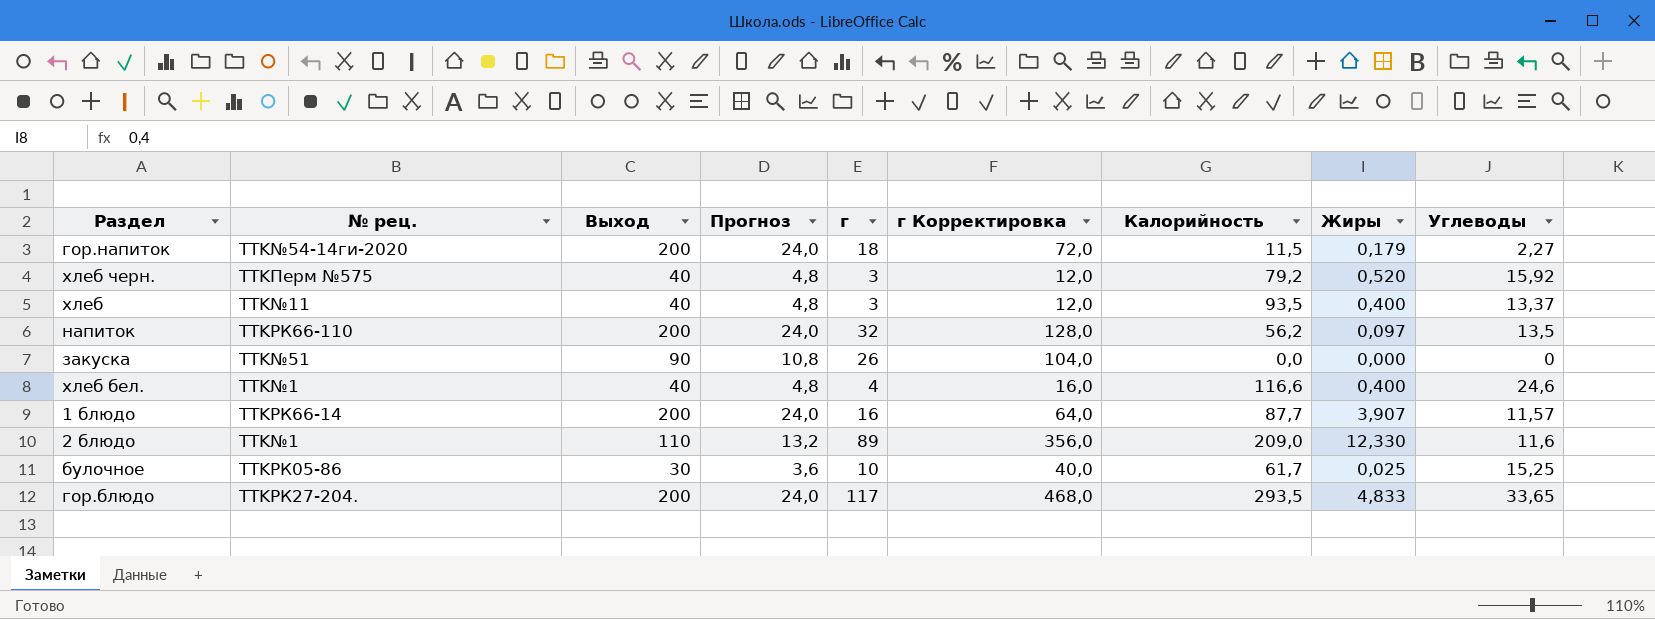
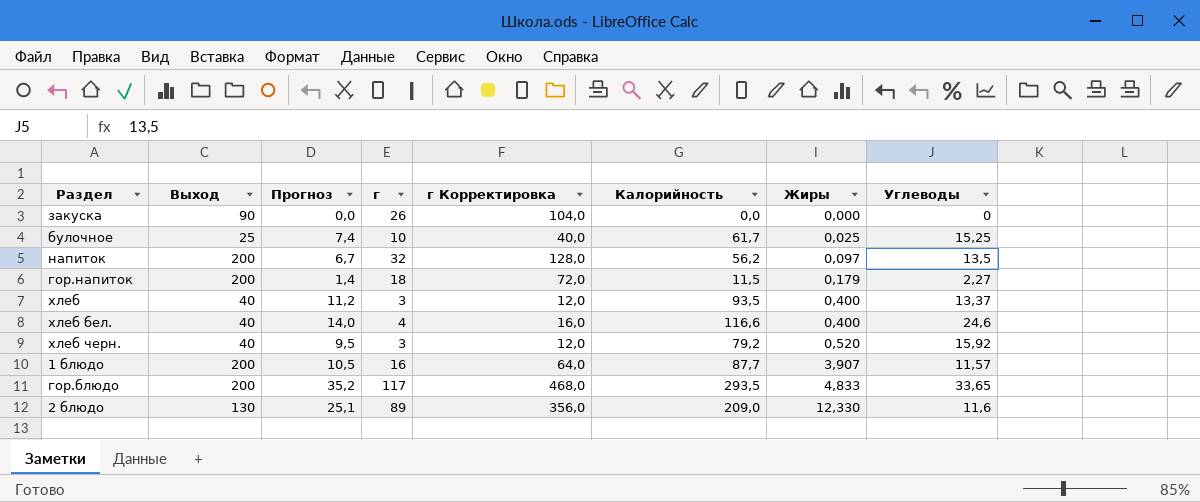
row order: none -> Жиры ascending
column № рец. | position: 2 -> none
column Прогноз | formula: [Выход] * 0,12 -> [Калорийность] * 0,12
булочное | Выход: 30 -> 25
2 блюдо | Выход: 110 -> 130

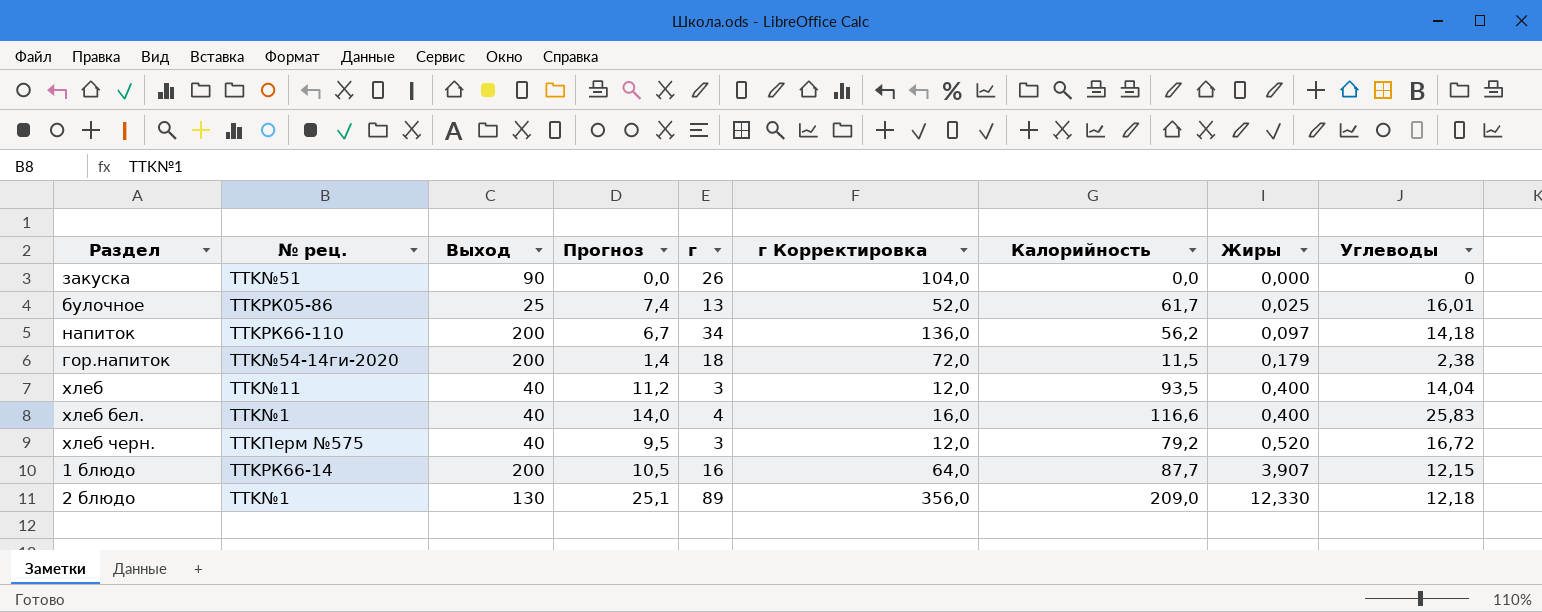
column № рец. | position: none -> 2
row гор.блюдо: 200 | 35,2 | 117 | 468,0 | 293,5 | 4,833 | 33,65 -> none
булочное | г: 10 -> 13
булочное | г Корректировка: 40,0 -> 52,0
булочное | Углеводы: 15,25 -> 16,01
напиток | г: 32 -> 34
напиток | г Корректировка: 128,0 -> 136,0
напиток | Углеводы: 13,5 -> 14,18
гор.напиток | Углеводы: 2,27 -> 2,38
хлеб | Углеводы: 13,37 -> 14,04
хлеб бел. | Углеводы: 24,6 -> 25,83
хлеб черн. | Углеводы: 15,92 -> 16,72
1 блюдо | Углеводы: 11,57 -> 12,15
2 блюдо | Углеводы: 11,6 -> 12,18

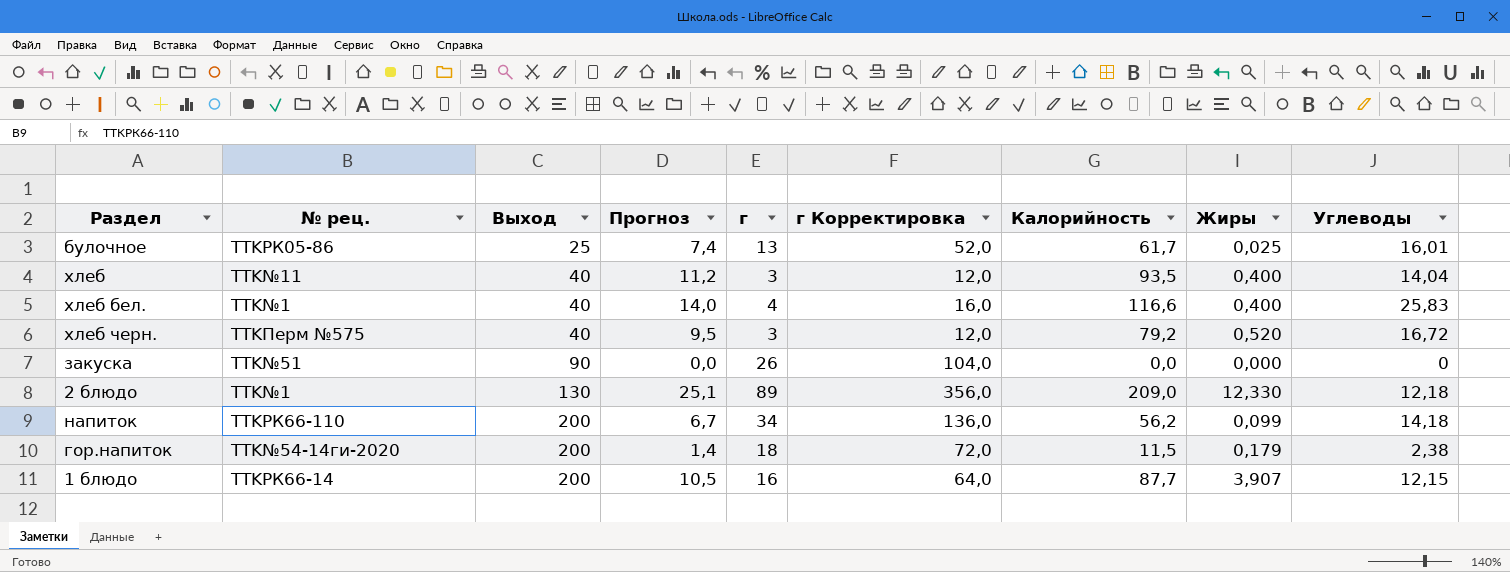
row order: Жиры ascending -> Выход ascending
напиток | Жиры: 0,097 -> 0,099

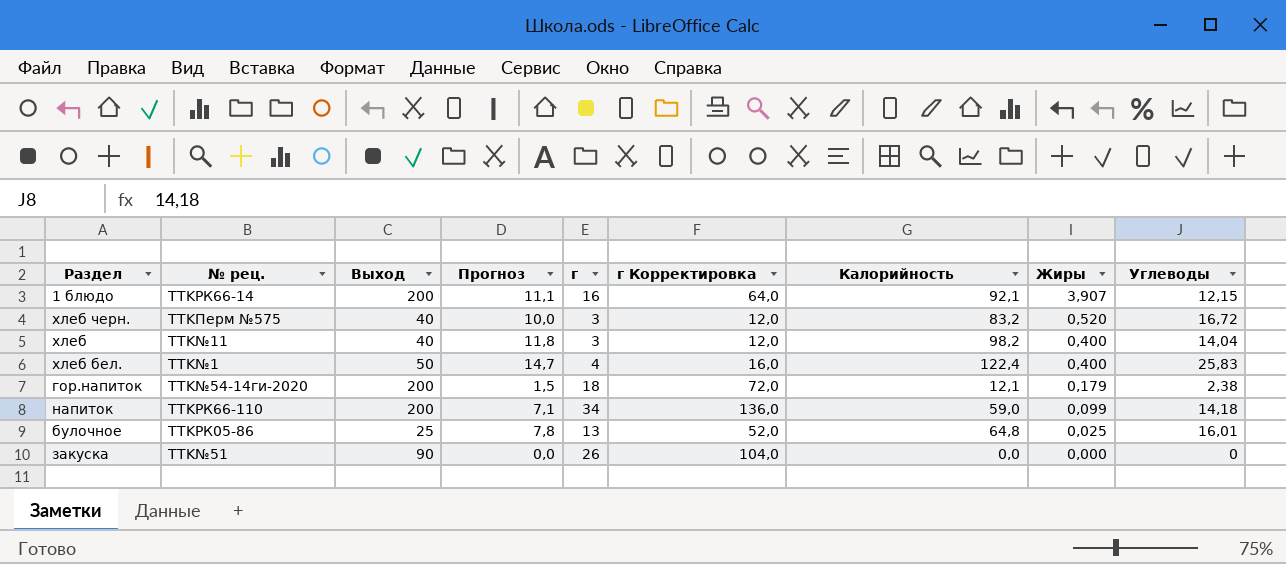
row order: Выход ascending -> Жиры descending
row 2 блюдо: TTK№1 | 130 | 25,1 | 89 | 356,0 | 209,0 | 12,330 | 12,18 -> none
1 блюдо | Прогноз: 10,5 -> 11,1
1 блюдо | Калорийность: 87,7 -> 92,1
хлеб черн. | Прогноз: 9,5 -> 10,0
хлеб черн. | Калорийность: 79,2 -> 83,2
хлеб | Прогноз: 11,2 -> 11,8
хлеб | Калорийность: 93,5 -> 98,2
хлеб бел. | Выход: 40 -> 50
хлеб бел. | Прогноз: 14,0 -> 14,7
хлеб бел. | Калорийность: 116,6 -> 122,4
гор.напиток | Прогноз: 1,4 -> 1,5
гор.напиток | Калорийность: 11,5 -> 12,1
напиток | Прогноз: 6,7 -> 7,1
напиток | Калорийность: 56,2 -> 59,0
булочное | Прогноз: 7,4 -> 7,8
булочное | Калорийность: 61,7 -> 64,8

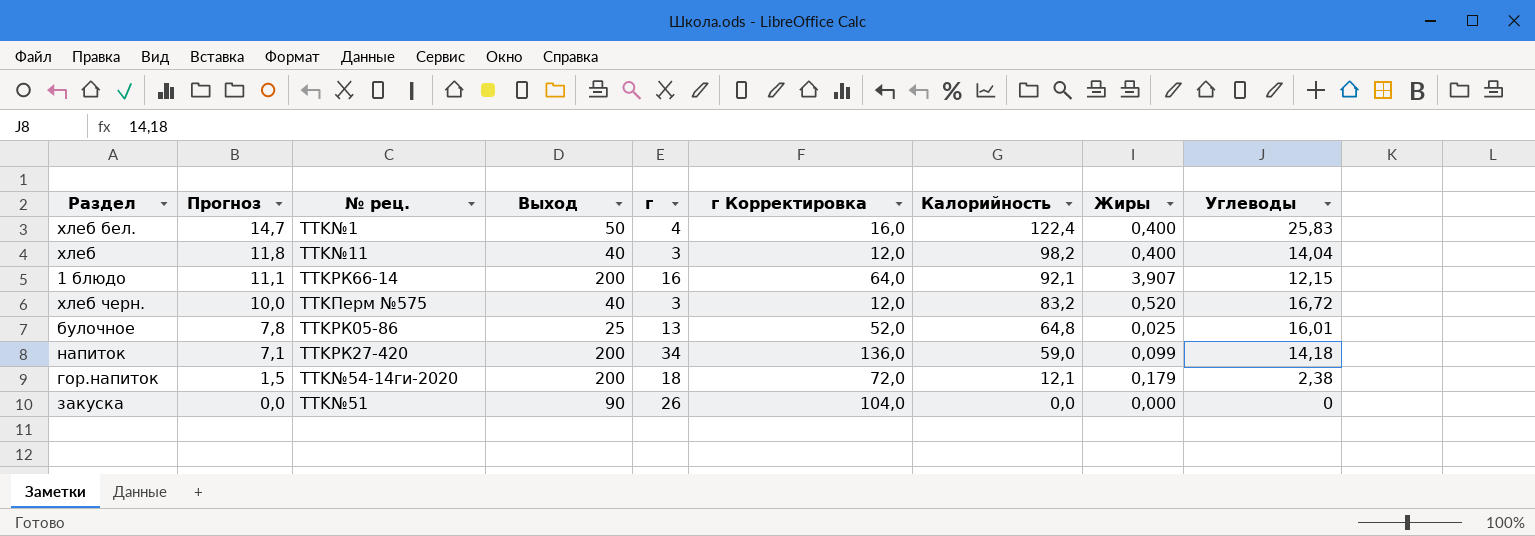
row order: Жиры descending -> Прогноз descending
column Прогноз | position: 4 -> 2
напиток | № рец.: TTKРК66-110 -> TTKРК27-420

